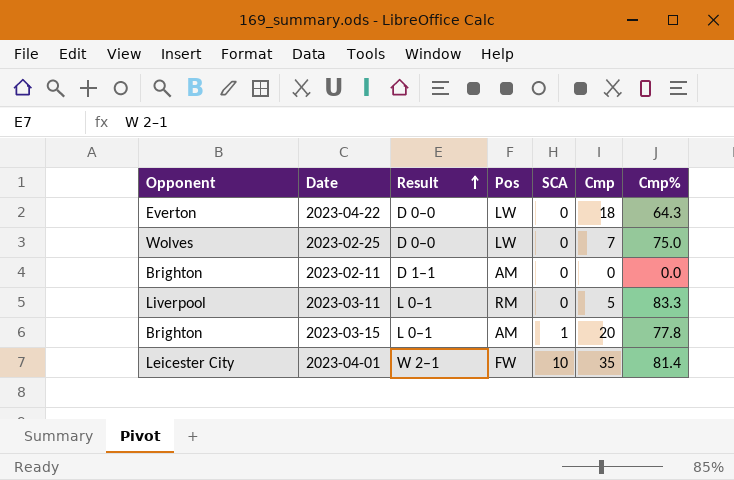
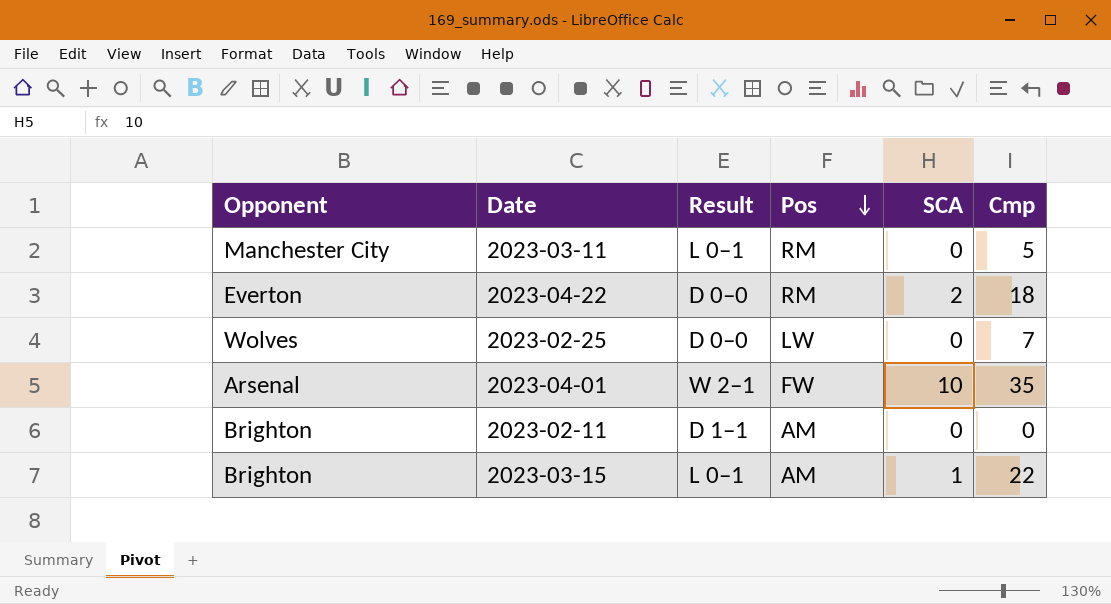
row order: Result ascending -> Pos descending
column Cmp% | position: 7 -> none
2023-03-11 | Opponent: Liverpool -> Manchester City
2023-04-22 | Pos: LW -> RM
2023-04-22 | SCA: 0 -> 2
2023-04-01 | Opponent: Leicester City -> Arsenal
2023-03-15 | Cmp: 20 -> 22

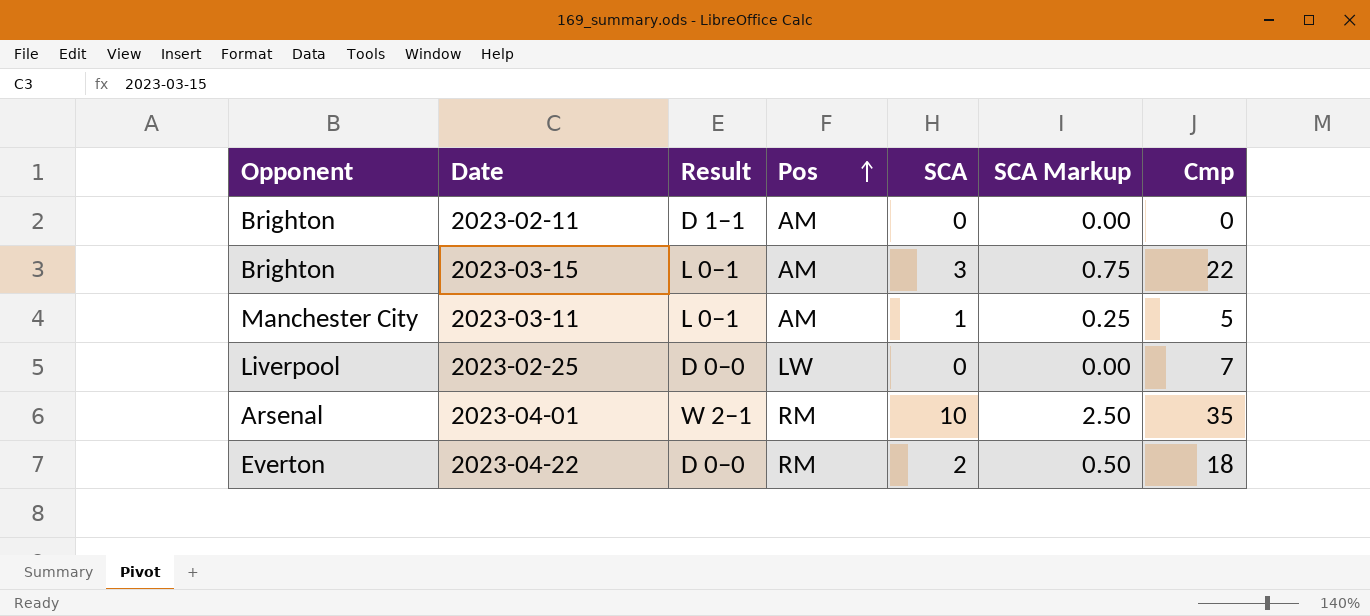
row order: Pos descending -> Pos ascending
column SCA Markup | formula: none -> [SCA] * 0.25
2023-03-15 | SCA: 1 -> 3
2023-03-11 | Pos: RM -> AM
2023-03-11 | SCA: 0 -> 1
2023-02-25 | Opponent: Wolves -> Liverpool
2023-04-01 | Pos: FW -> RM

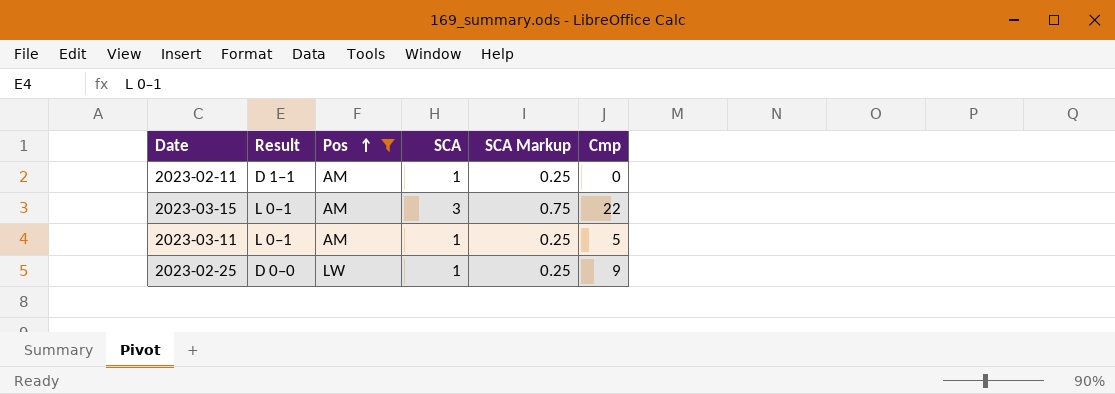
filter: none -> Pos != RM
column Opponent | position: 1 -> none
2023-02-11 | SCA: 0 -> 1
2023-02-11 | SCA Markup: 0.00 -> 0.25
2023-02-25 | SCA: 0 -> 1
2023-02-25 | SCA Markup: 0.00 -> 0.25
2023-02-25 | Cmp: 7 -> 9

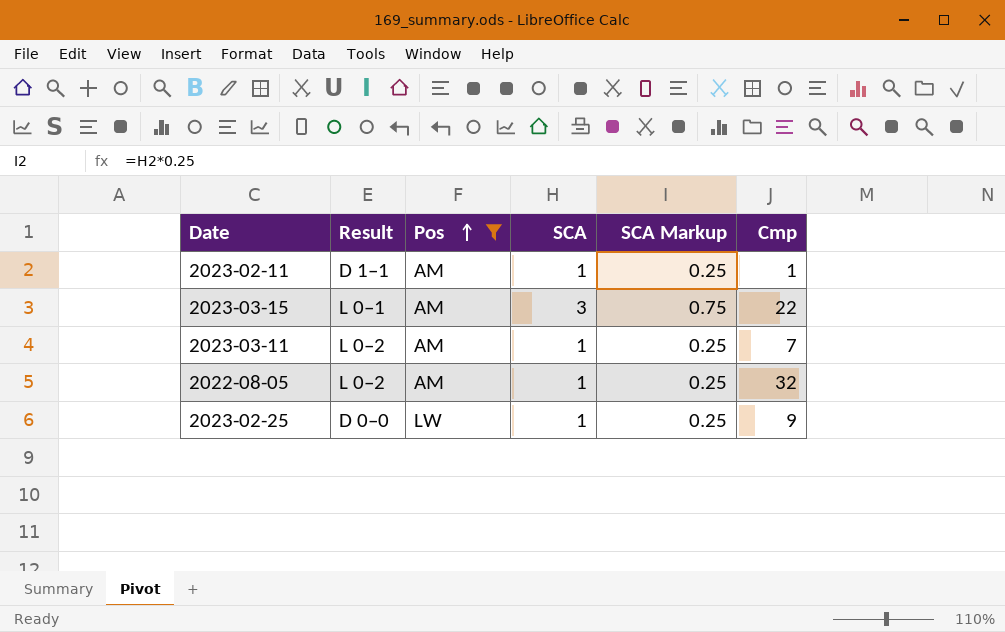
2023-02-11 | Cmp: 0 -> 1
2023-03-11 | Result: L 0–1 -> L 0–2
2023-03-11 | Cmp: 5 -> 7
row 2022-08-05: none -> L 0–2 | AM | 1 | 0.25 | 32

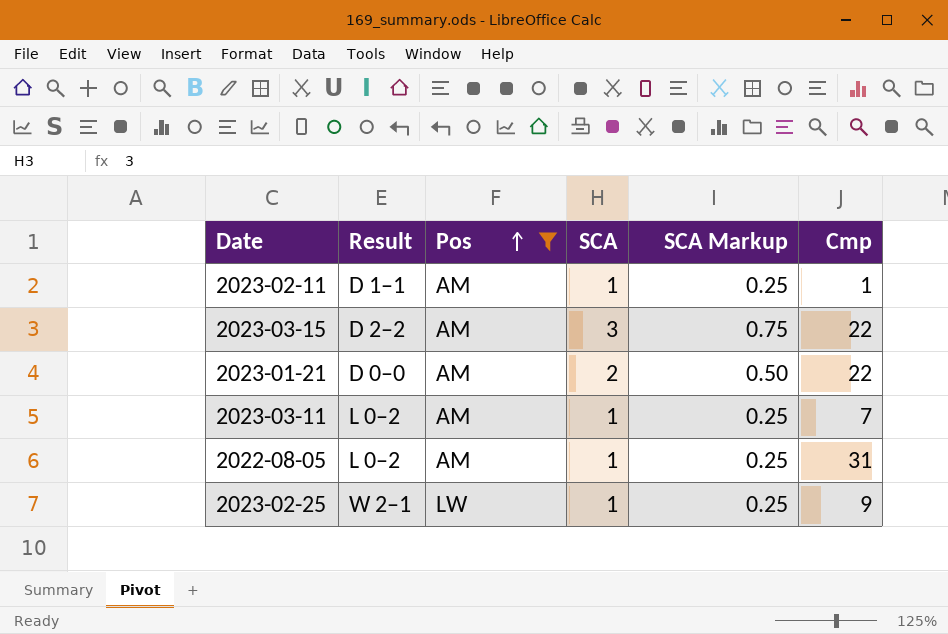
2023-03-15 | Result: L 0–1 -> D 2–2
row 2023-01-21: none -> D 0–0 | AM | 2 | 0.50 | 22
2022-08-05 | Cmp: 32 -> 31
2023-02-25 | Result: D 0–0 -> W 2–1

